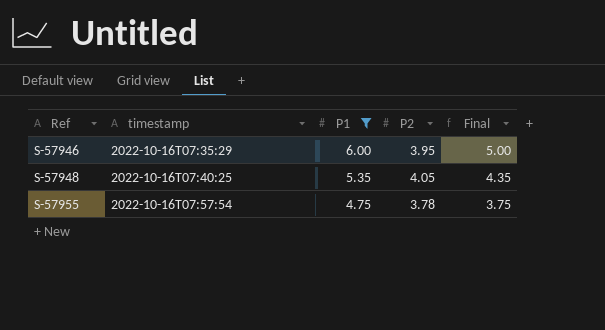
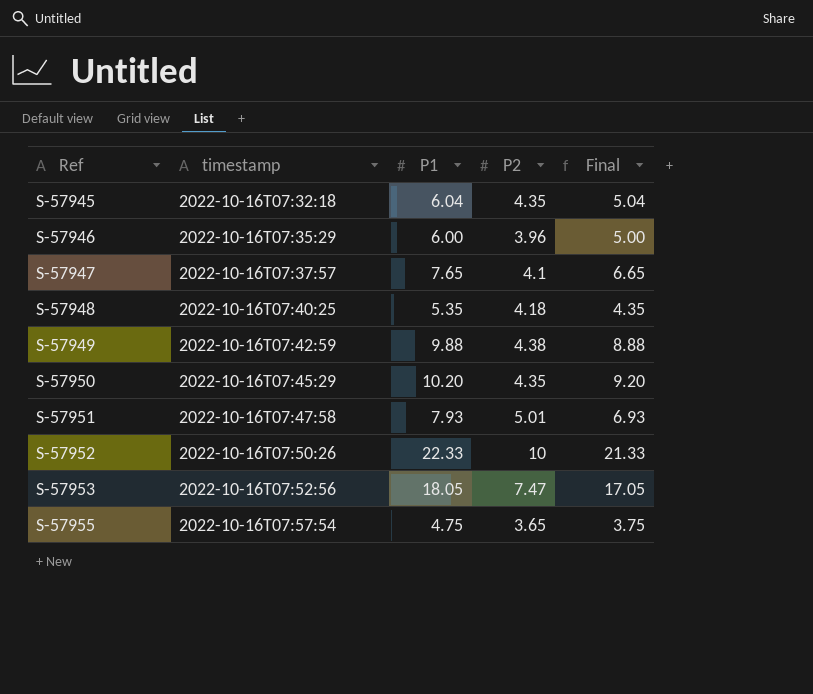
filter: P1 <= 6.00 -> none
S-57946 | P2: 3.95 -> 3.96
S-57948 | P2: 4.05 -> 4.18
S-57955 | P2: 3.78 -> 3.65

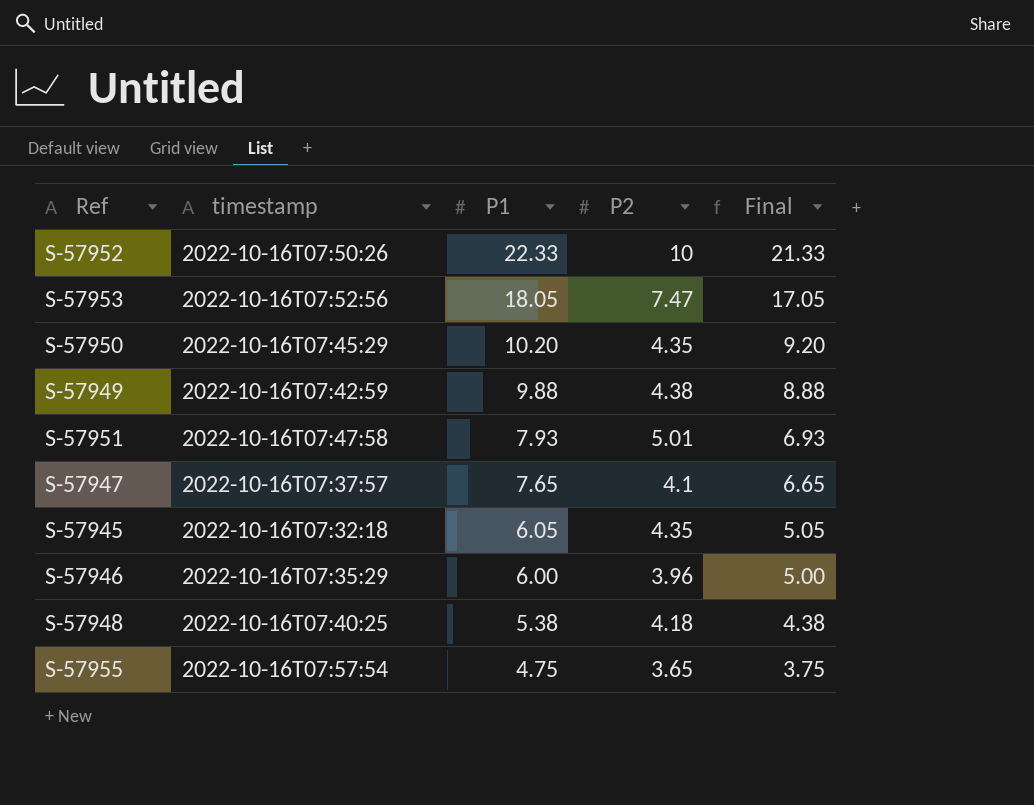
row order: Ref ascending -> P1 descending
S-57945 | P1: 6.04 -> 6.05
S-57945 | Final: 5.04 -> 5.05
S-57948 | P1: 5.35 -> 5.38
S-57948 | Final: 4.35 -> 4.38

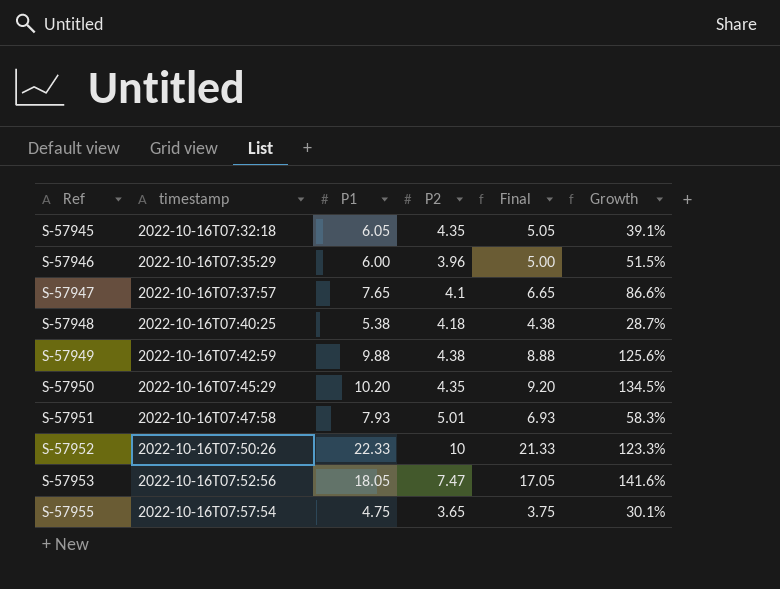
row order: P1 descending -> Ref ascending
column Growth | formula: none -> ([P1] - [P2]) / [P2]

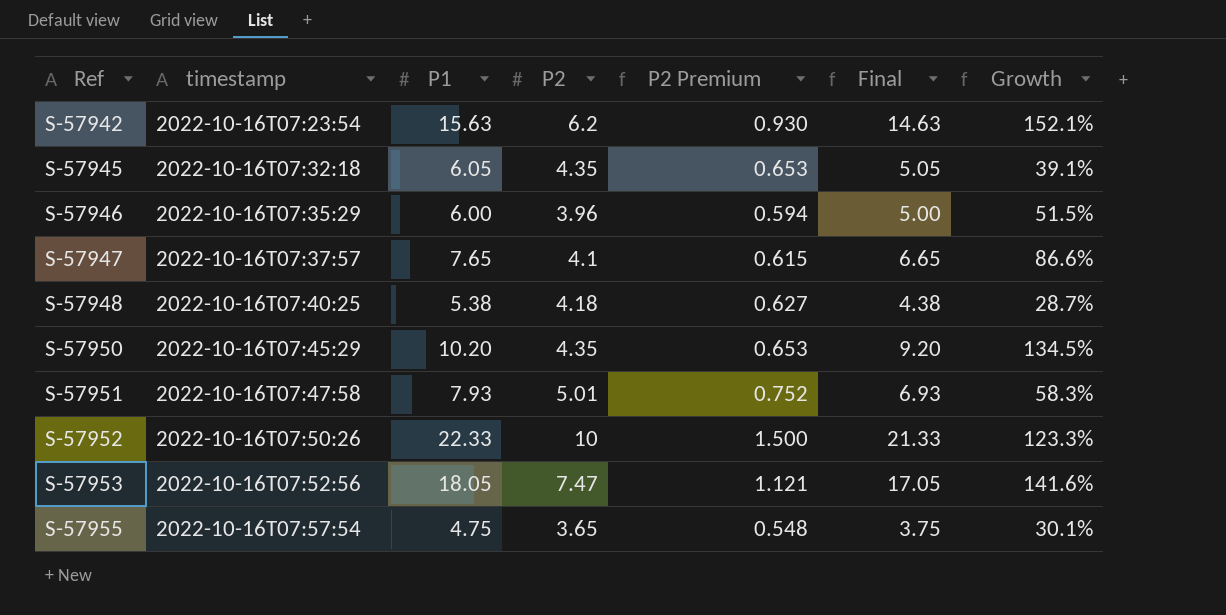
column P2 Premium | formula: none -> [P2] * 0.15
row S-57949: 2022-10-16T07:42:59 | 9.88 | 4.38 | 8.88 | 125.6% -> none
row S-57942: none -> 2022-10-16T07:23:54 | 15.63 | 6.2 | 0.930 | 14.63 | 152.1%

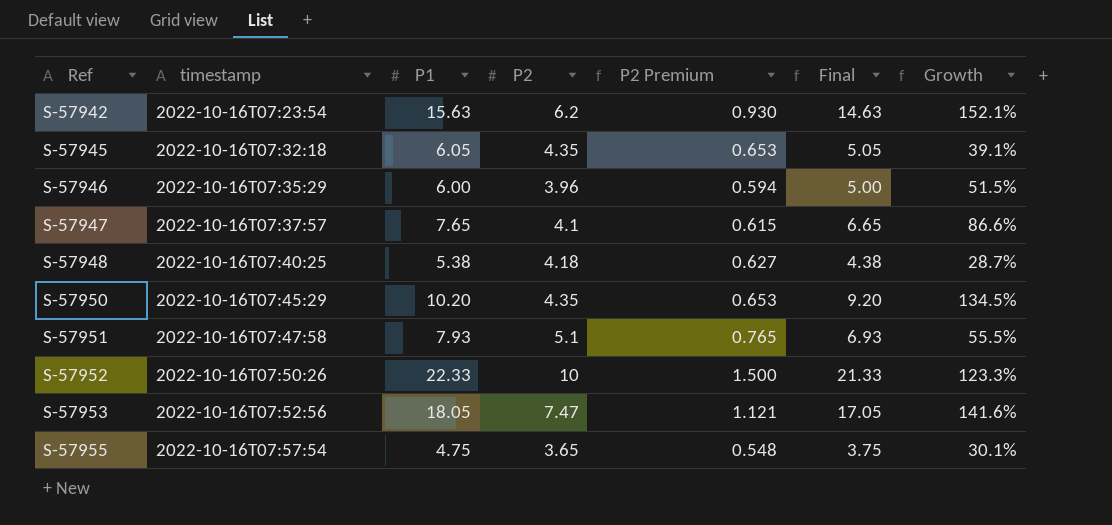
S-57951 | P2: 5.01 -> 5.1
S-57951 | P2 Premium: 0.752 -> 0.765
S-57951 | Growth: 58.3% -> 55.5%

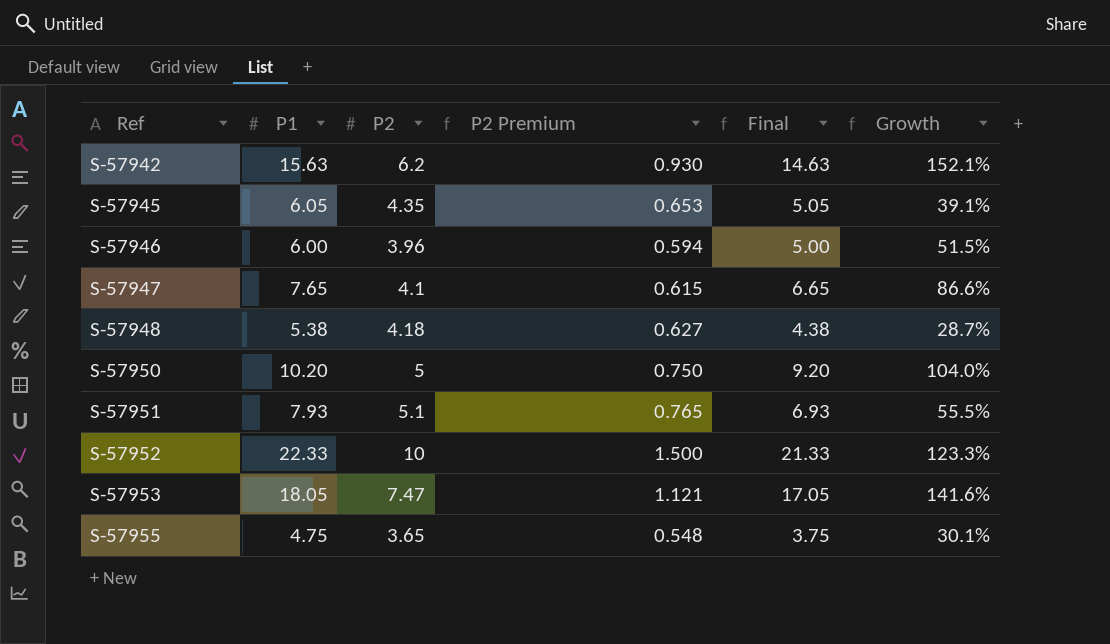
column timestamp | position: 2 -> none
S-57950 | P2: 4.35 -> 5
S-57950 | P2 Premium: 0.653 -> 0.750
S-57950 | Growth: 134.5% -> 104.0%

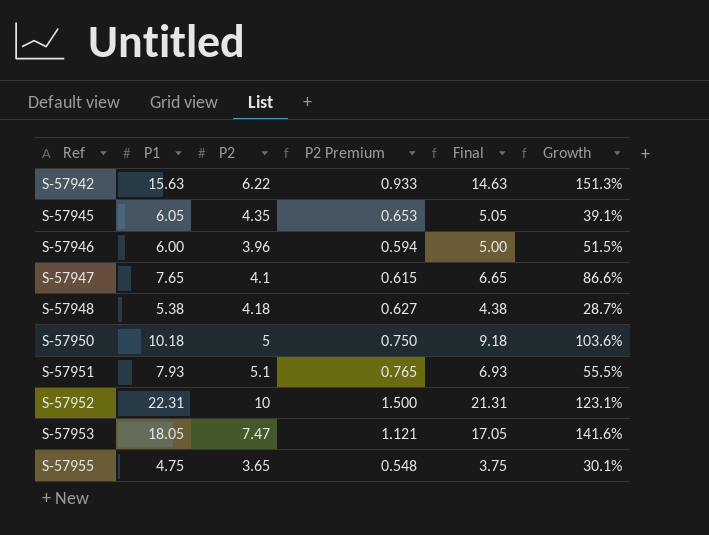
S-57942 | P2: 6.2 -> 6.22
S-57942 | P2 Premium: 0.930 -> 0.933
S-57942 | Growth: 152.1% -> 151.3%
S-57950 | P1: 10.20 -> 10.18
S-57950 | Final: 9.20 -> 9.18
S-57950 | Growth: 104.0% -> 103.6%
S-57952 | P1: 22.33 -> 22.31
S-57952 | Final: 21.33 -> 21.31
S-57952 | Growth: 123.3% -> 123.1%

